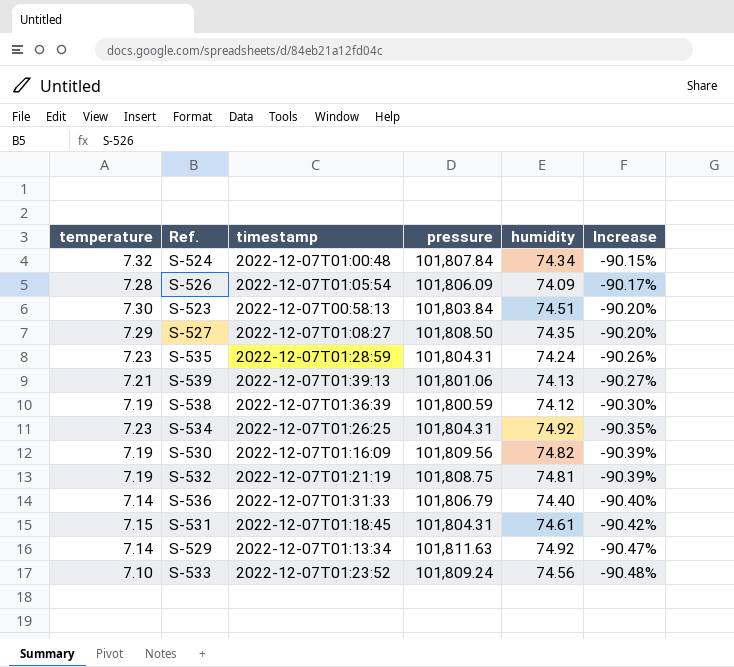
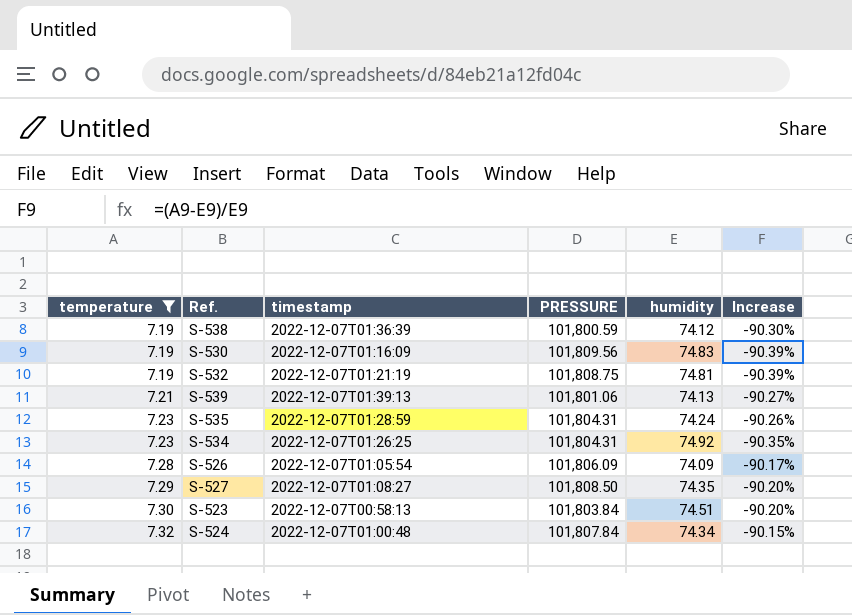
filter: none -> temperature >= 7.19
row order: Increase descending -> temperature ascending
column name: pressure -> PRESSURE
S-530 | humidity: 74.82 -> 74.83

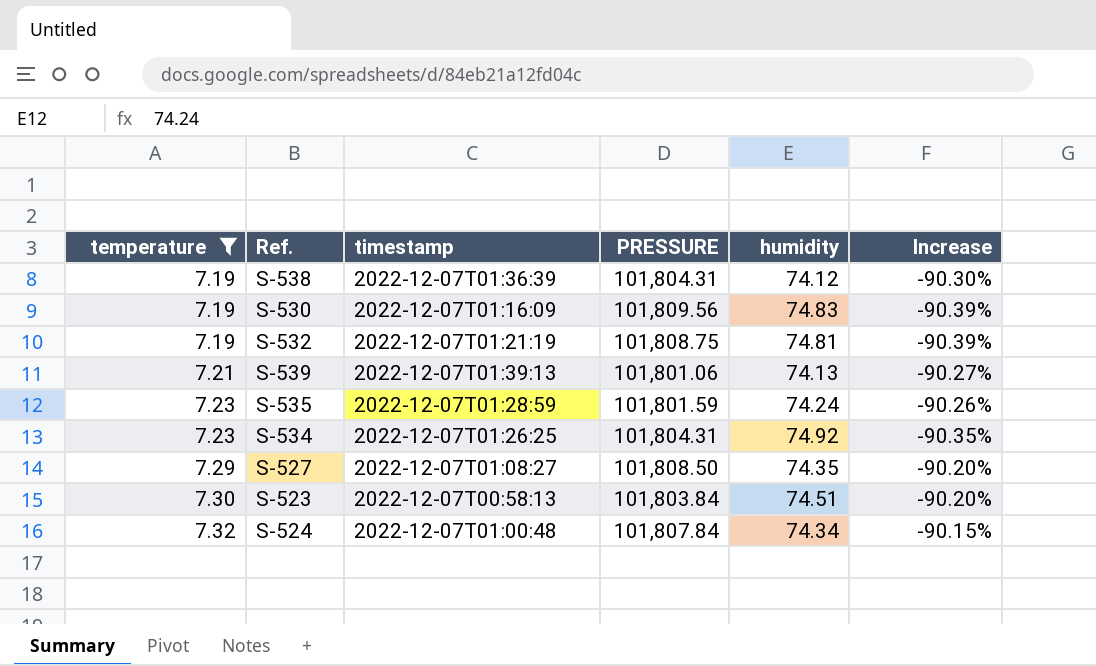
row S-526: 7.28 | 2022-12-07T01:05:54 | 101,806.09 | 74.09 | -90.17% -> none
S-538 | PRESSURE: 101,800.59 -> 101,804.31
S-535 | PRESSURE: 101,804.31 -> 101,801.59

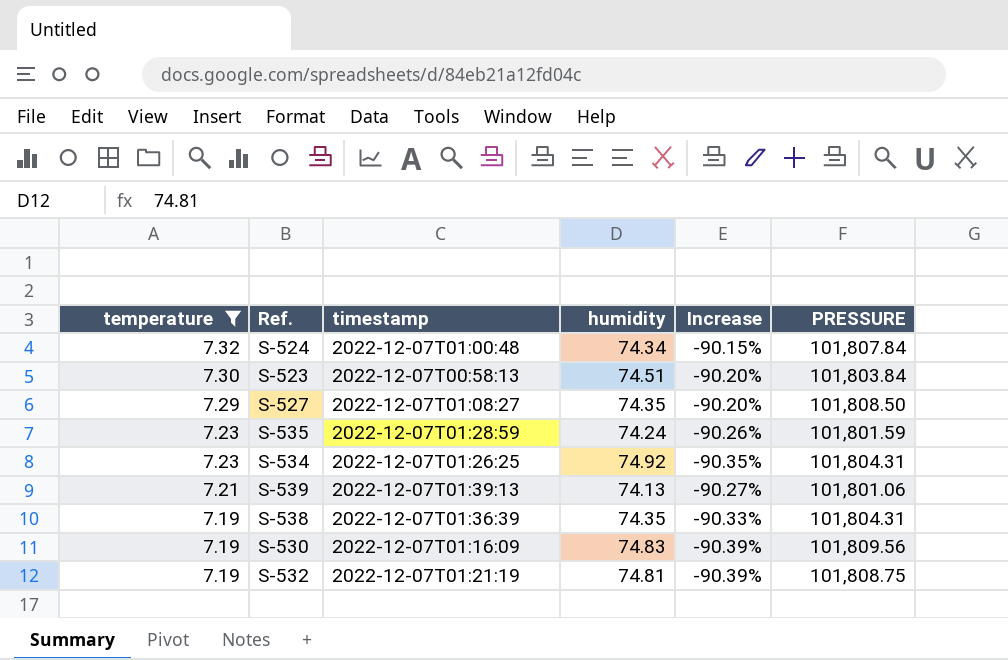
row order: temperature ascending -> temperature descending
column PRESSURE | position: 4 -> 6
S-538 | humidity: 74.12 -> 74.35
S-538 | Increase: -90.30% -> -90.33%

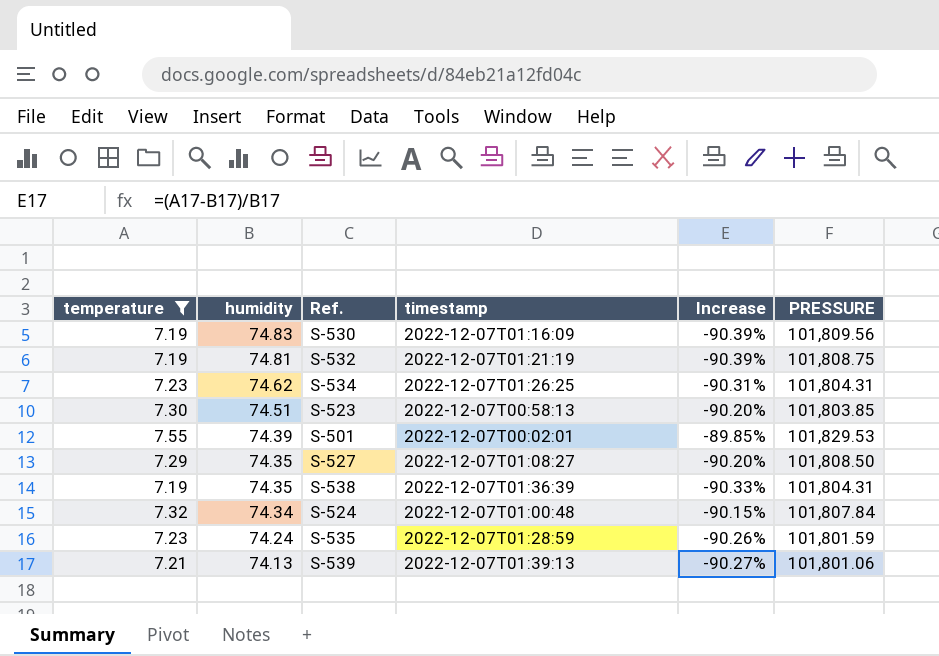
row order: temperature descending -> humidity descending
column humidity | position: 4 -> 2
S-534 | humidity: 74.92 -> 74.62
S-534 | Increase: -90.35% -> -90.31%
S-523 | PRESSURE: 101,803.84 -> 101,803.85
row S-501: none -> 7.55 | 74.39 | 2022-12-07T00:02:01 | -89.85% | 101,829.53

